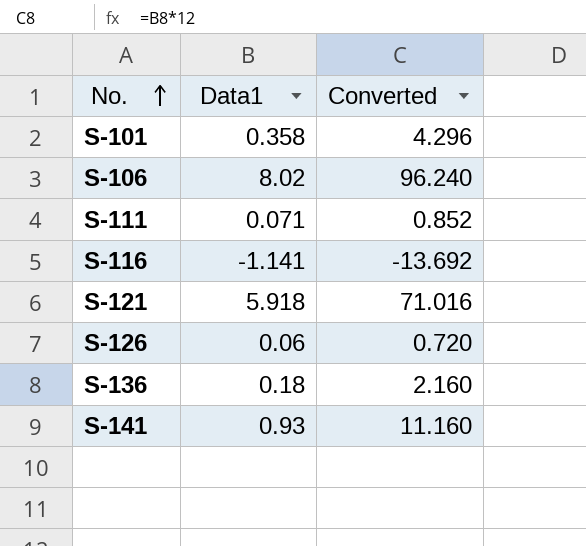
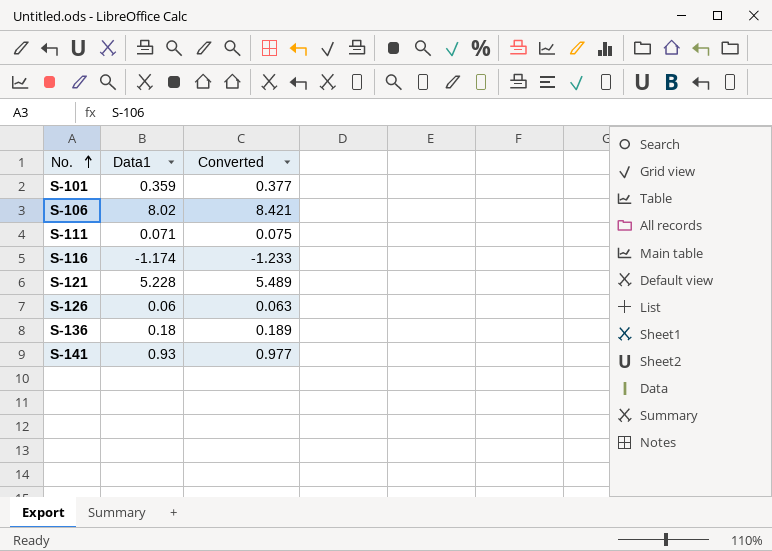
column Converted | formula: [Data1] * 12 -> [Data1] * 1.05
S-101 | Data1: 0.358 -> 0.359
S-116 | Data1: -1.141 -> -1.174
S-121 | Data1: 5.918 -> 5.228

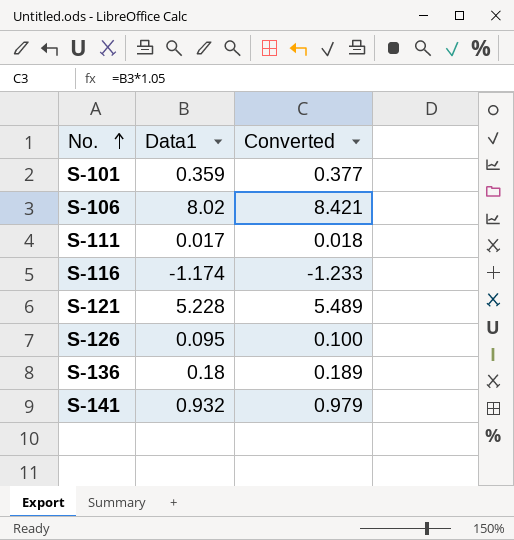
S-111 | Data1: 0.071 -> 0.017
S-111 | Converted: 0.075 -> 0.018
S-126 | Data1: 0.06 -> 0.095
S-126 | Converted: 0.063 -> 0.100
S-141 | Data1: 0.93 -> 0.932
S-141 | Converted: 0.977 -> 0.979

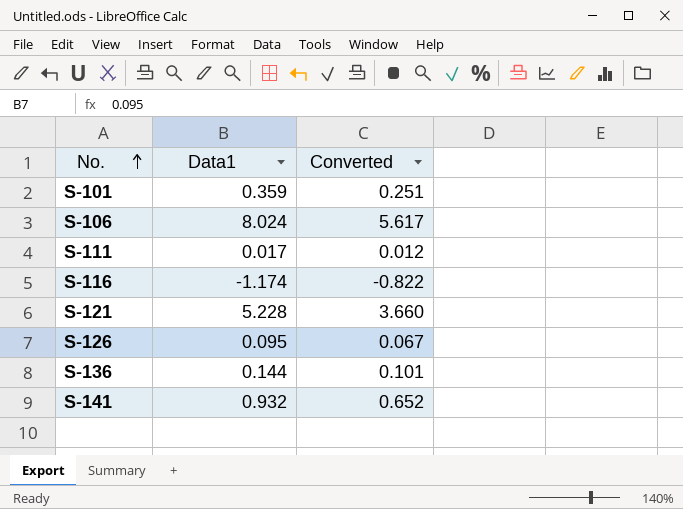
column Converted | formula: [Data1] * 1.05 -> [Data1] * 0.7
S-106 | Data1: 8.02 -> 8.024
S-136 | Data1: 0.18 -> 0.144

